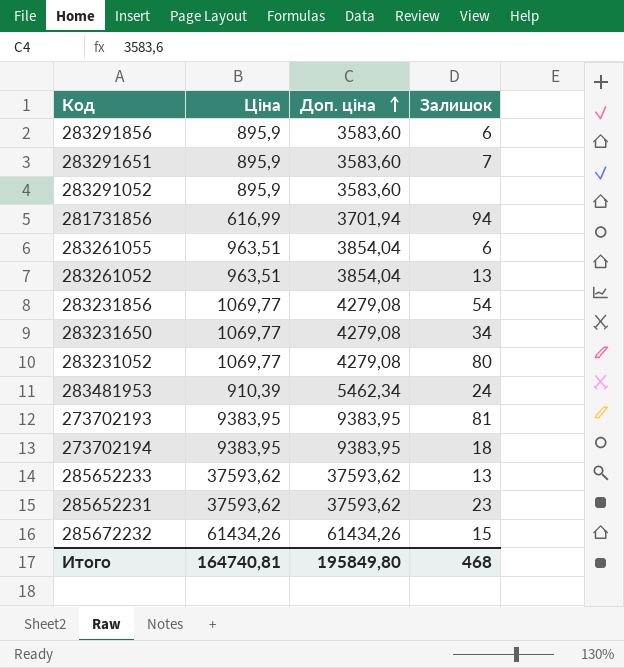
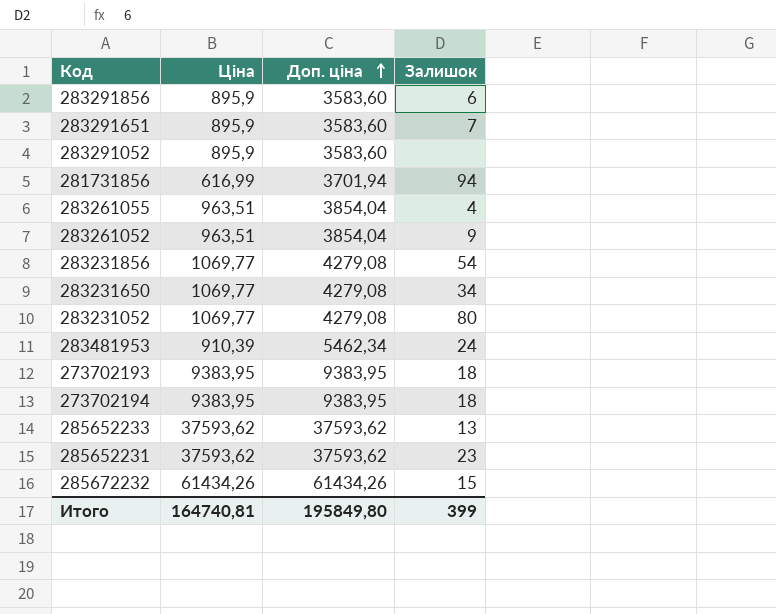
283261055 | Залишок: 6 -> 4
283261052 | Залишок: 13 -> 9
273702193 | Залишок: 81 -> 18
Итого | Залишок: 468 -> 399

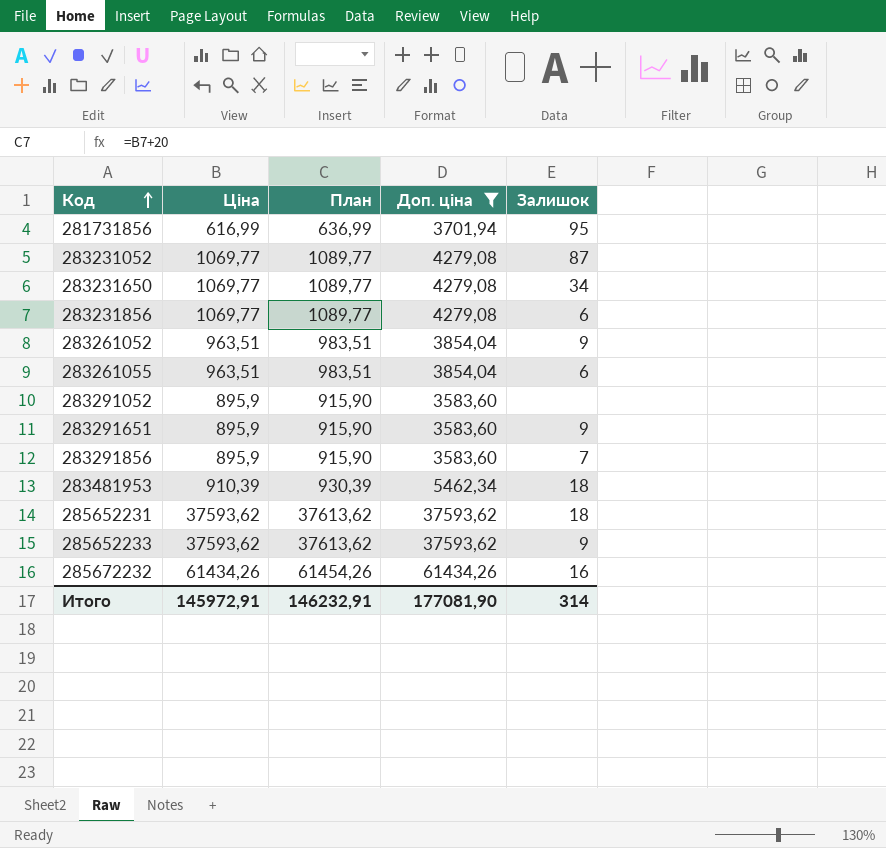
filter: none -> Доп. ціна != 9383,95
row order: Доп. ціна ascending -> Код ascending
column План | formula: none -> [Ціна] + 20
281731856 | Залишок: 94 -> 95
283231052 | Залишок: 80 -> 87
283231856 | Залишок: 54 -> 6
283261055 | Залишок: 4 -> 6
283291651 | Залишок: 7 -> 9
283291856 | Залишок: 6 -> 7
283481953 | Залишок: 24 -> 18
285652231 | Залишок: 23 -> 18
285652233 | Залишок: 13 -> 9
285672232 | Залишок: 15 -> 16
Итого | Ціна: 164740,81 -> 145972,91
Итого | Доп. ціна: 195849,80 -> 177081,90
Итого | Залишок: 399 -> 314

